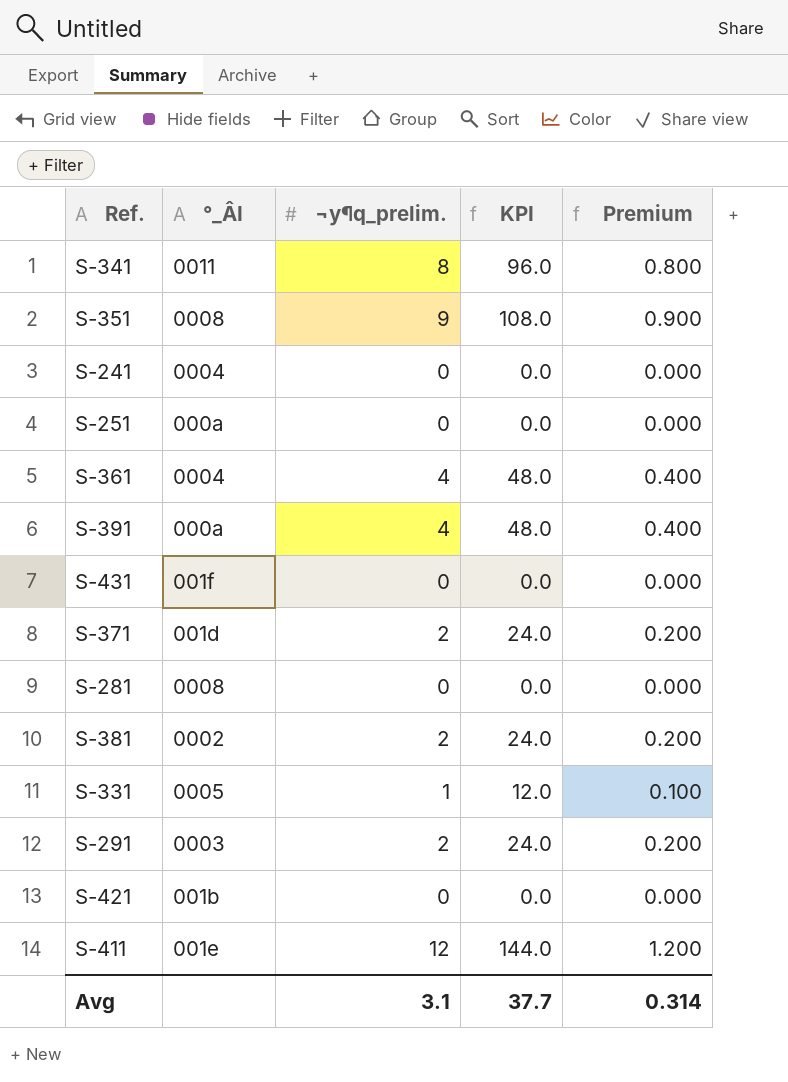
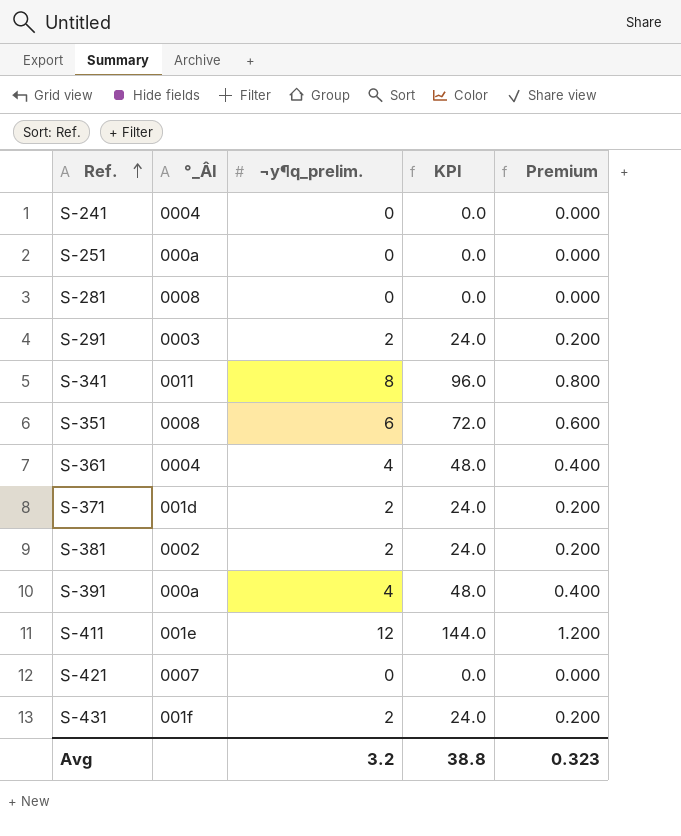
row order: none -> Ref. ascending
row S-331: 0005 | 1 | 12.0 | 0.100 -> none
S-351 | ¬y¶q_prelim.: 9 -> 6
S-351 | KPI: 108.0 -> 72.0
S-351 | Premium: 0.900 -> 0.600
S-421 | °_ÂI: 001b -> 0007
S-431 | ¬y¶q_prelim.: 0 -> 2
S-431 | KPI: 0.0 -> 24.0
S-431 | Premium: 0.000 -> 0.200
Avg | ¬y¶q_prelim.: 3.1 -> 3.2
Avg | KPI: 37.7 -> 38.8
Avg | Premium: 0.314 -> 0.323

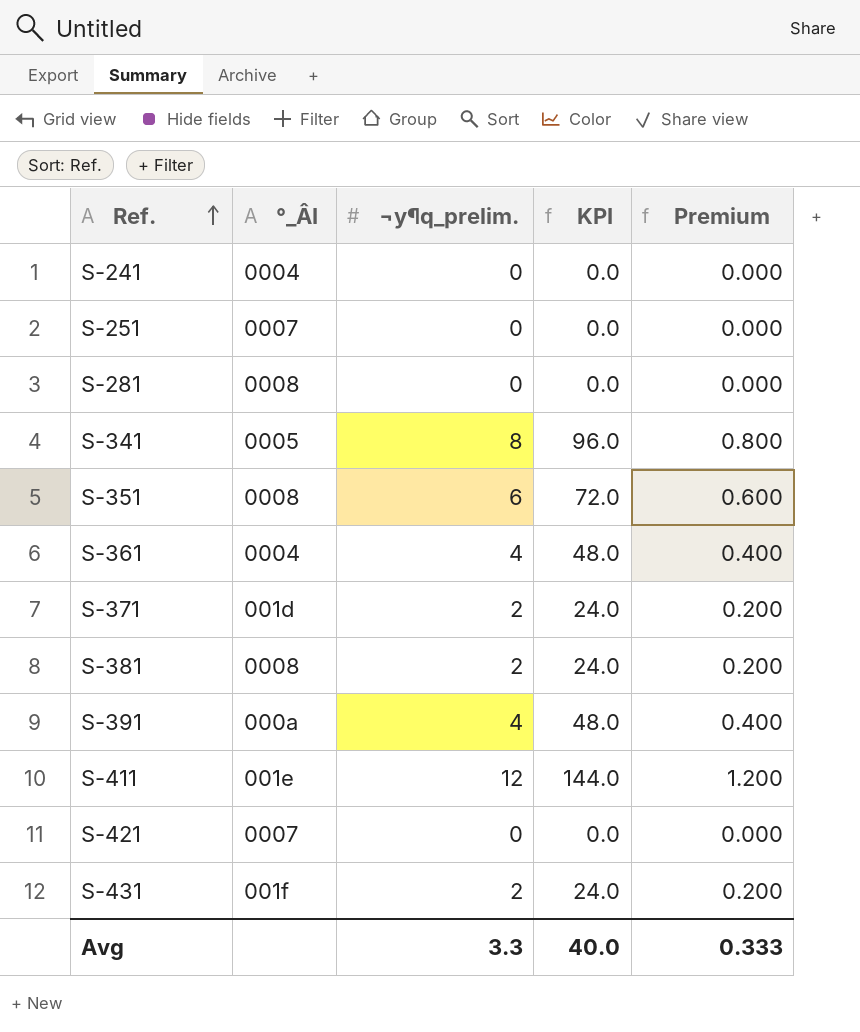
row S-291: 0003 | 2 | 24.0 | 0.200 -> none
S-251 | °_ÂI: 000a -> 0007
S-341 | °_ÂI: 0011 -> 0005
S-381 | °_ÂI: 0002 -> 0008
Avg | ¬y¶q_prelim.: 3.2 -> 3.3
Avg | KPI: 38.8 -> 40.0
Avg | Premium: 0.323 -> 0.333

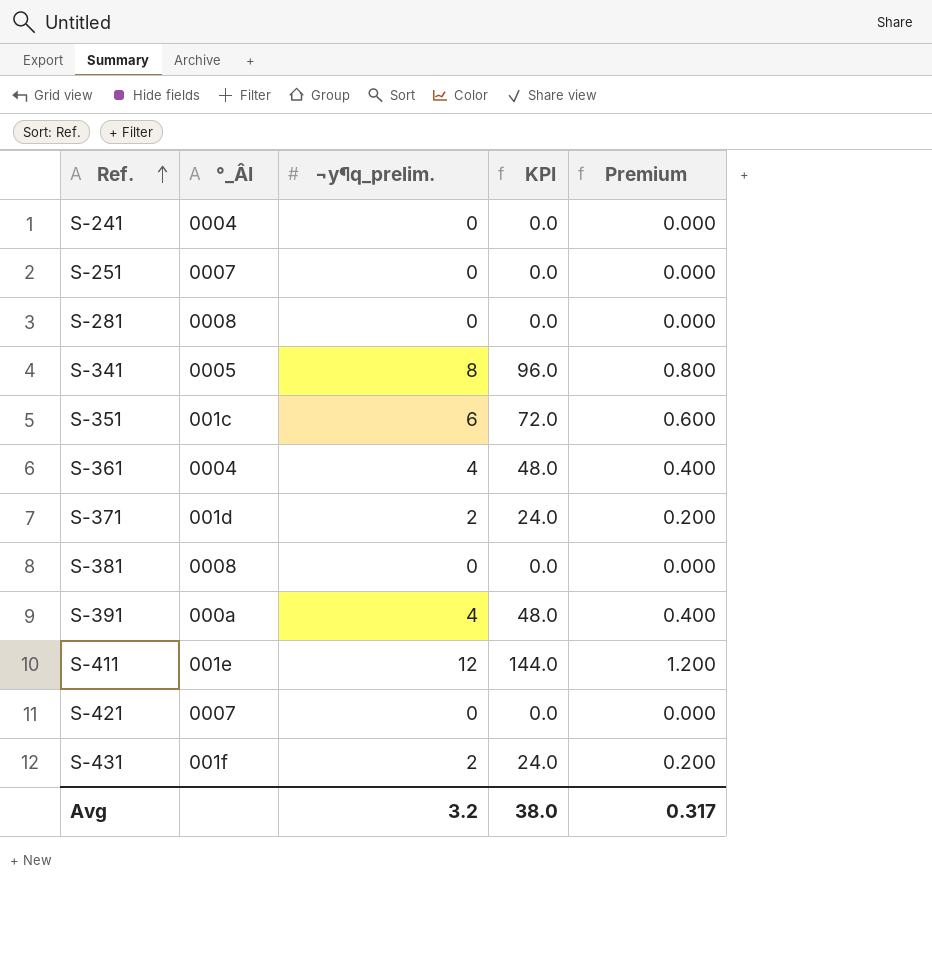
S-351 | °_ÂI: 0008 -> 001c
S-381 | ¬y¶q_prelim.: 2 -> 0
S-381 | KPI: 24.0 -> 0.0
S-381 | Premium: 0.200 -> 0.000
Avg | ¬y¶q_prelim.: 3.3 -> 3.2
Avg | KPI: 40.0 -> 38.0
Avg | Premium: 0.333 -> 0.317

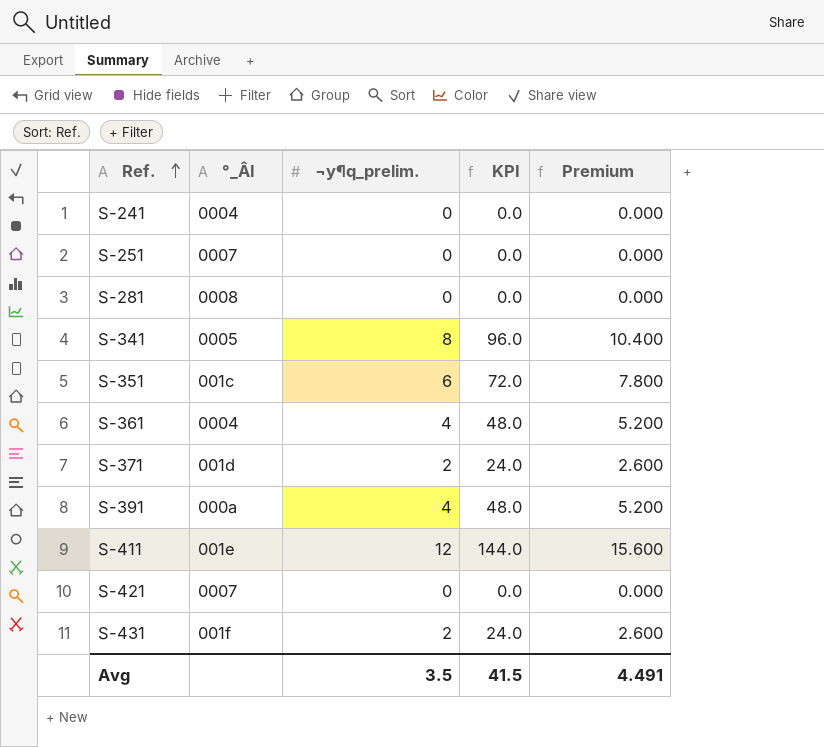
column Premium | formula: [¬y¶q_prelim.] * 0.1 -> [¬y¶q_prelim.] * 1.3
row S-381: 0008 | 0 | 0.0 | 0.000 -> none
Avg | ¬y¶q_prelim.: 3.2 -> 3.5
Avg | KPI: 38.0 -> 41.5
Avg | Premium: 0.317 -> 4.491

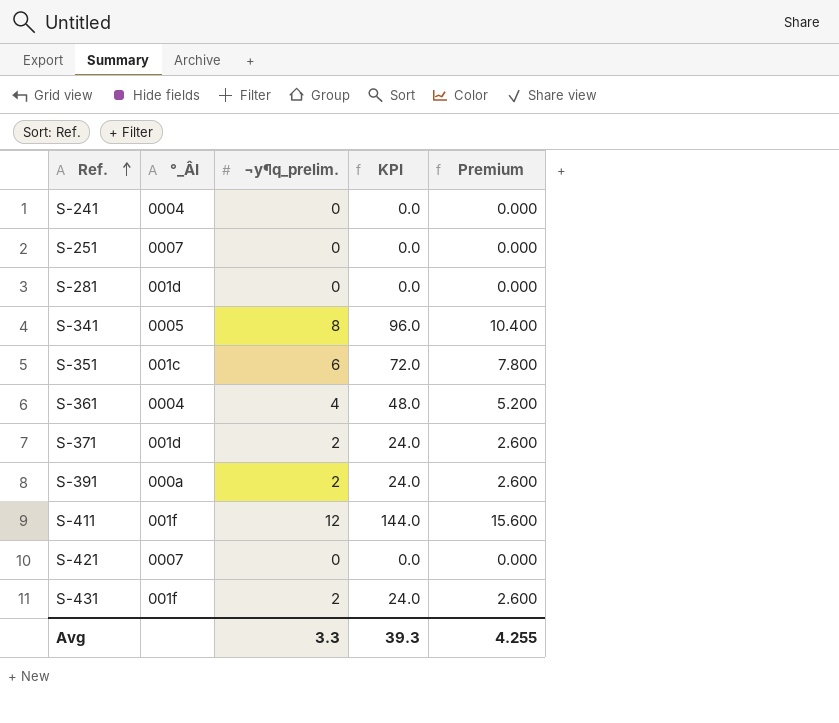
S-281 | °_ÂI: 0008 -> 001d
S-391 | ¬y¶q_prelim.: 4 -> 2
S-391 | KPI: 48.0 -> 24.0
S-391 | Premium: 5.200 -> 2.600
S-411 | °_ÂI: 001e -> 001f
Avg | ¬y¶q_prelim.: 3.5 -> 3.3
Avg | KPI: 41.5 -> 39.3
Avg | Premium: 4.491 -> 4.255

